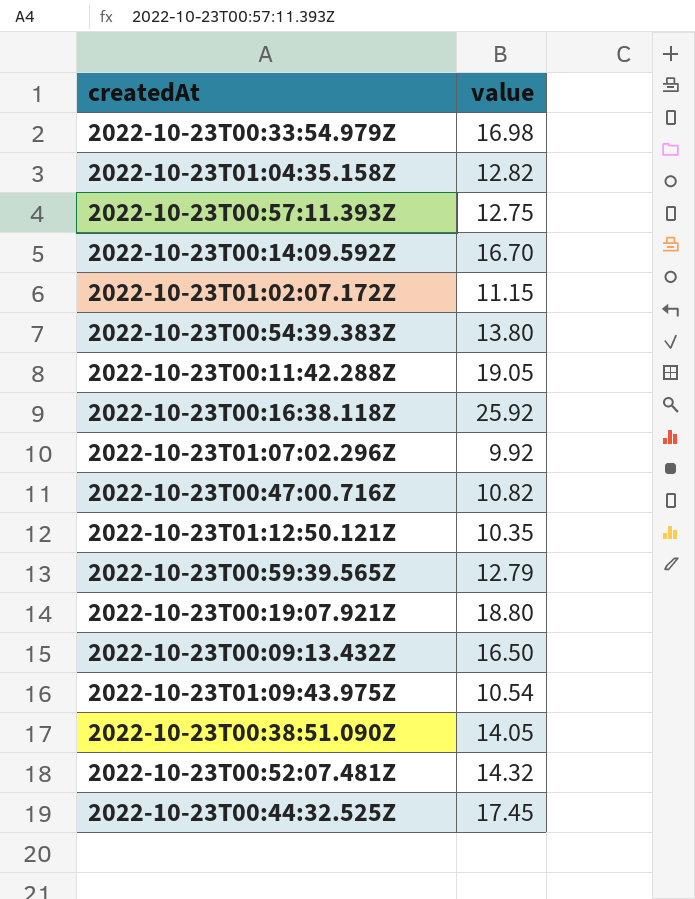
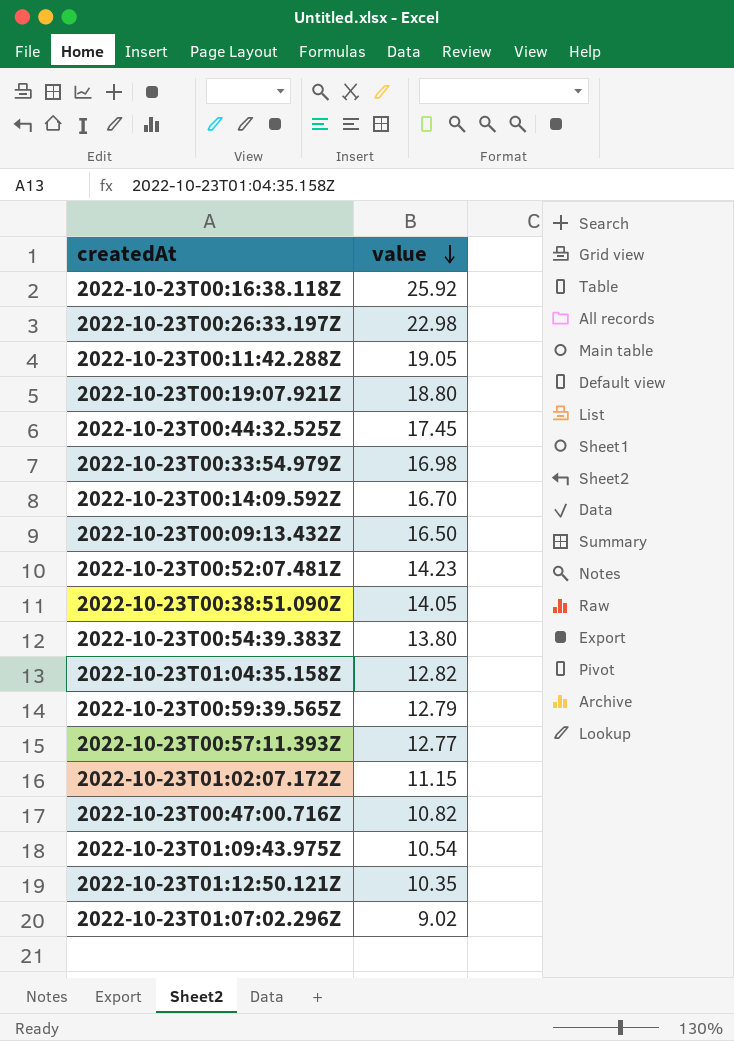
row order: none -> value descending
row 2022-10-23T00:26:33.197Z: none -> 22.98
2022-10-23T00:52:07.481Z | value: 14.32 -> 14.23
2022-10-23T00:57:11.393Z | value: 12.75 -> 12.77
2022-10-23T01:07:02.296Z | value: 9.92 -> 9.02

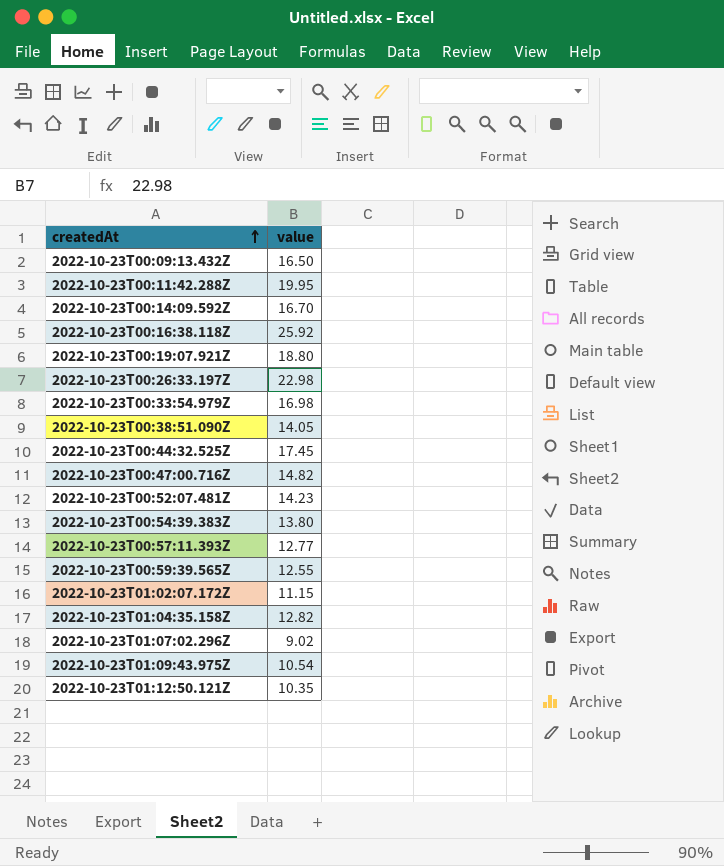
row order: value descending -> createdAt ascending
2022-10-23T00:11:42.288Z | value: 19.05 -> 19.95
2022-10-23T00:47:00.716Z | value: 10.82 -> 14.82
2022-10-23T00:59:39.565Z | value: 12.79 -> 12.55

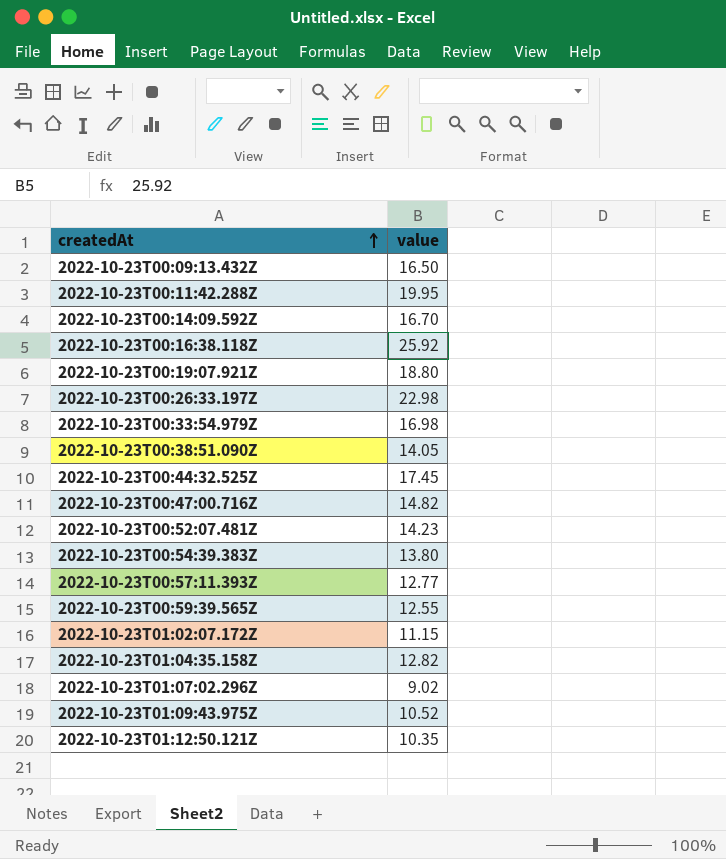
2022-10-23T01:09:43.975Z | value: 10.54 -> 10.52

